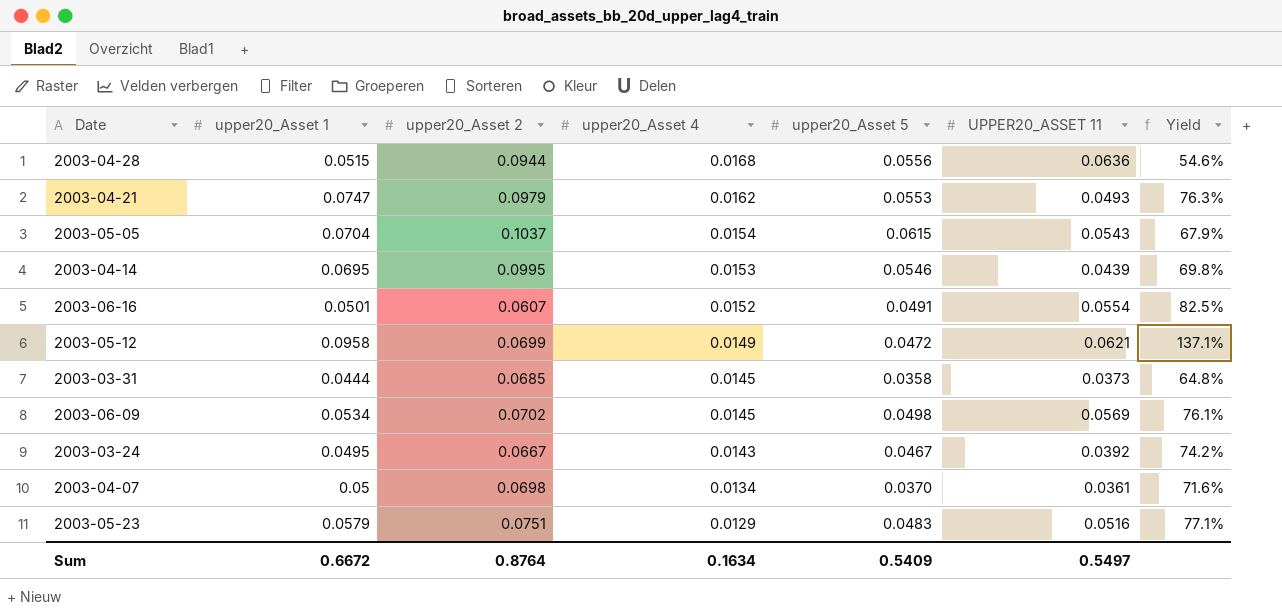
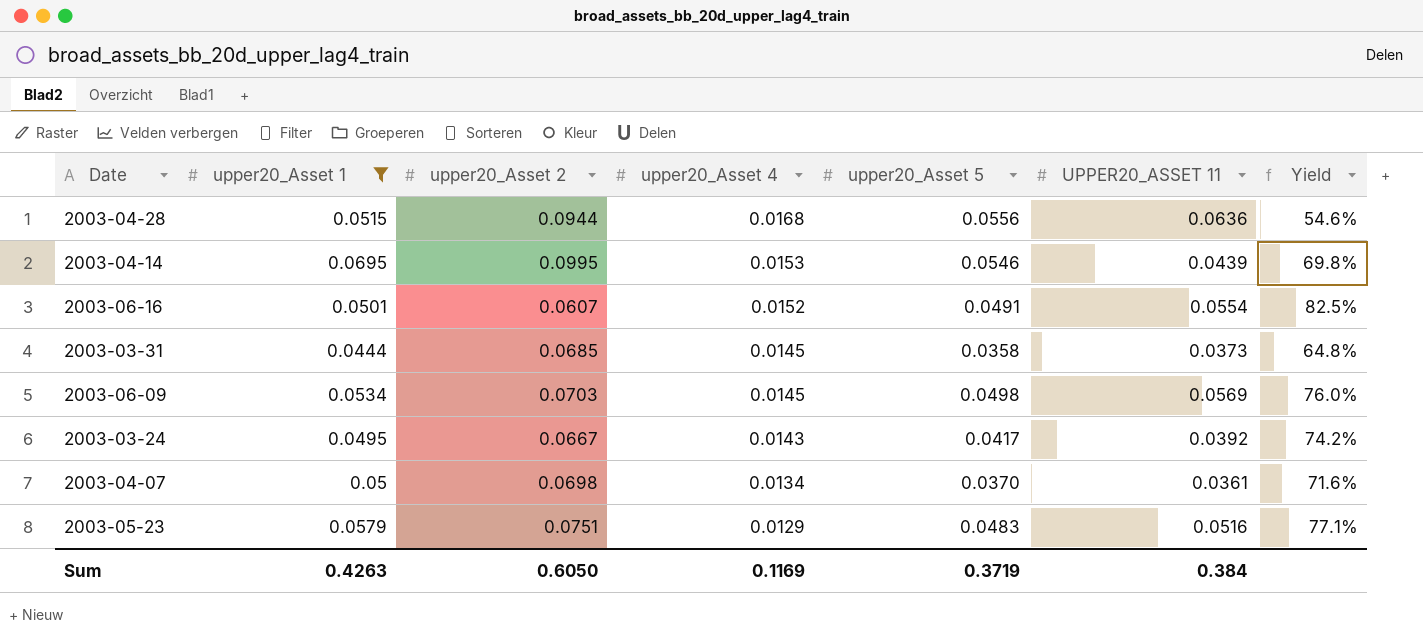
filter: none -> upper20_Asset 1 <= 0.0695
2003-06-09 | upper20_Asset 2: 0.0702 -> 0.0703
2003-06-09 | Yield: 76.1% -> 76.0%
2003-03-24 | upper20_Asset 5: 0.0467 -> 0.0417
Sum | upper20_Asset 1: 0.6672 -> 0.4263
Sum | upper20_Asset 2: 0.8764 -> 0.6050
Sum | upper20_Asset 4: 0.1634 -> 0.1169
Sum | upper20_Asset 5: 0.5409 -> 0.3719
Sum | UPPER20_ASSET 11: 0.5497 -> 0.384

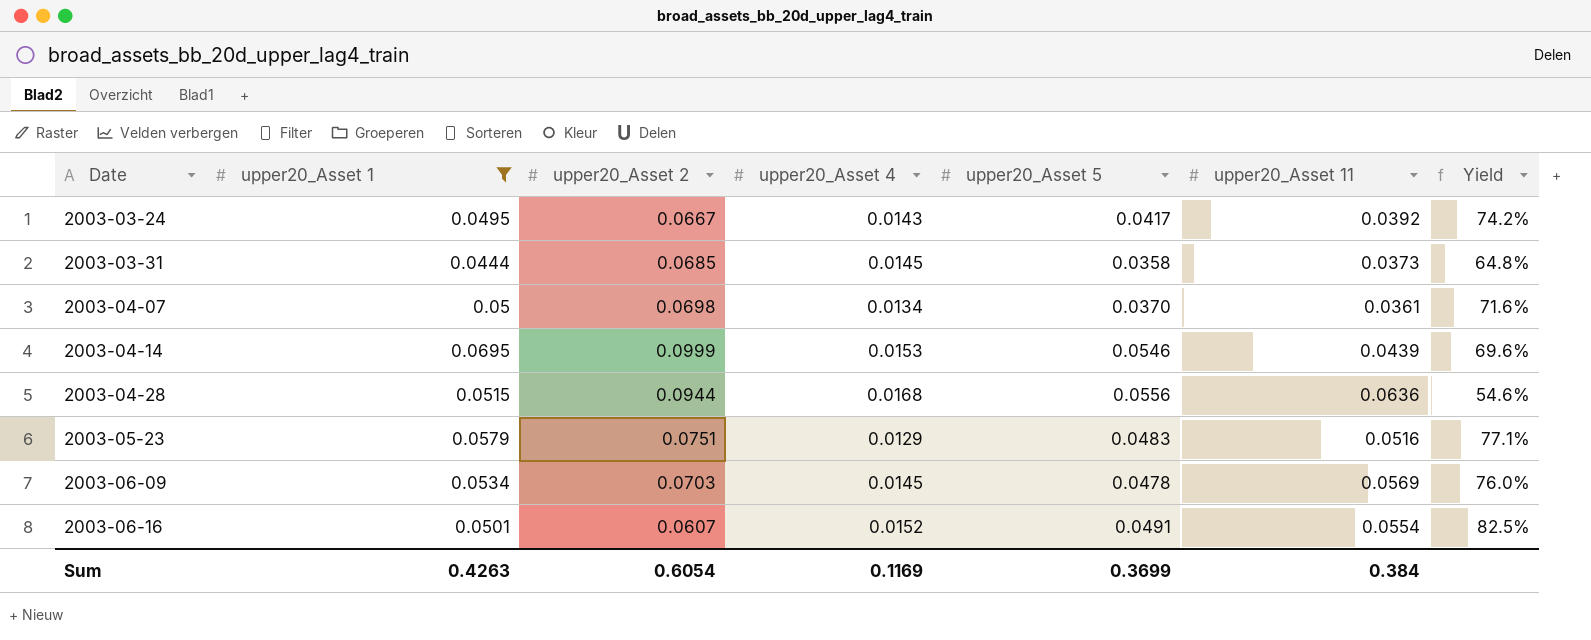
row order: upper20_Asset 4 descending -> Date ascending
column name: UPPER20_ASSET 11 -> upper20_Asset 11
2003-04-14 | upper20_Asset 2: 0.0995 -> 0.0999
2003-04-14 | Yield: 69.8% -> 69.6%
2003-06-09 | upper20_Asset 5: 0.0498 -> 0.0478
Sum | upper20_Asset 2: 0.6050 -> 0.6054
Sum | upper20_Asset 5: 0.3719 -> 0.3699

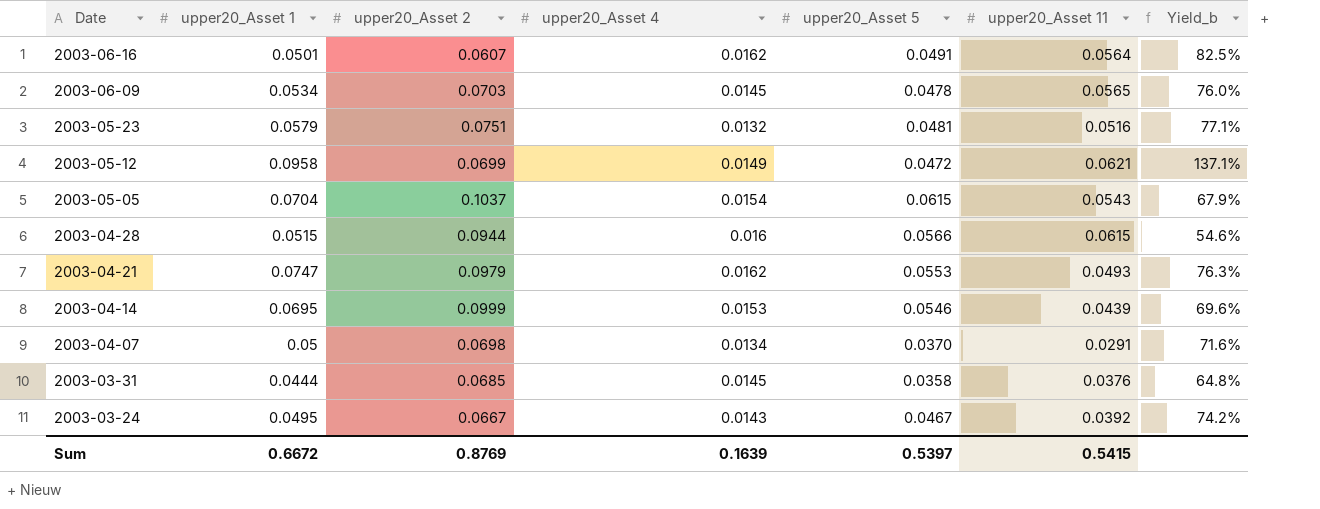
filter: upper20_Asset 1 <= 0.0695 -> none
row order: Date ascending -> Date descending
column name: Yield -> Yield_b
2003-06-16 | upper20_Asset 4: 0.0152 -> 0.0162
2003-06-16 | upper20_Asset 11: 0.0554 -> 0.0564
2003-06-09 | upper20_Asset 11: 0.0569 -> 0.0565
2003-05-23 | upper20_Asset 4: 0.0129 -> 0.0132
2003-05-23 | upper20_Asset 5: 0.0483 -> 0.0481
2003-04-28 | upper20_Asset 4: 0.0168 -> 0.016
2003-04-28 | upper20_Asset 5: 0.0556 -> 0.0566
2003-04-28 | upper20_Asset 11: 0.0636 -> 0.0615
2003-04-07 | upper20_Asset 11: 0.0361 -> 0.0291
2003-03-31 | upper20_Asset 11: 0.0373 -> 0.0376
2003-03-24 | upper20_Asset 5: 0.0417 -> 0.0467
Sum | upper20_Asset 1: 0.4263 -> 0.6672
Sum | upper20_Asset 2: 0.6054 -> 0.8769
Sum | upper20_Asset 4: 0.1169 -> 0.1639
Sum | upper20_Asset 5: 0.3699 -> 0.5397
Sum | upper20_Asset 11: 0.384 -> 0.5415

